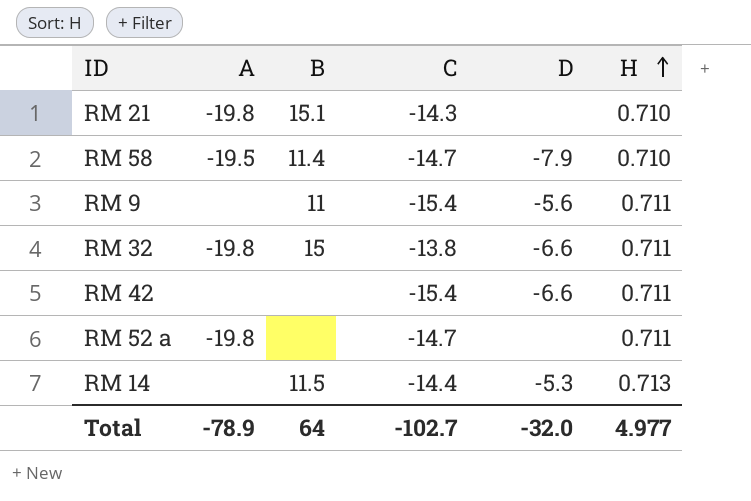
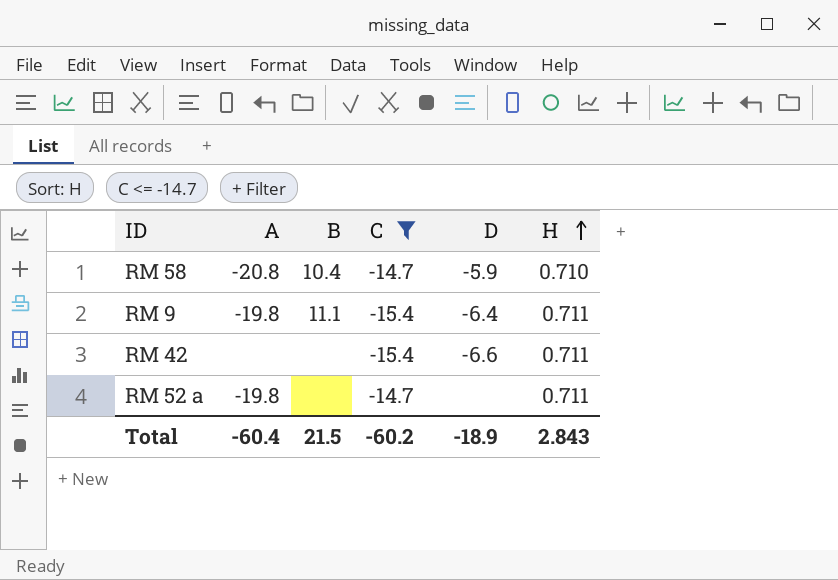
filter: none -> C <= -14.7
RM 58 | A: -19.5 -> -20.8
RM 58 | B: 11.4 -> 10.4
RM 58 | D: -7.9 -> -5.9
RM 9 | A: none -> -19.8
RM 9 | B: 11 -> 11.1
RM 9 | D: -5.6 -> -6.4
Total | A: -78.9 -> -60.4
Total | B: 64 -> 21.5
Total | C: -102.7 -> -60.2
Total | D: -32.0 -> -18.9
Total | H: 4.977 -> 2.843

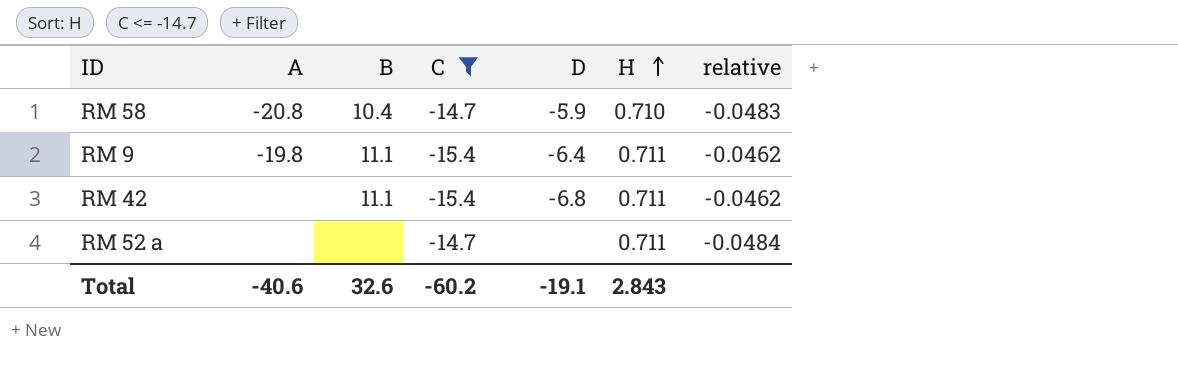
column relative | formula: none -> [H] / [C]
RM 42 | B: none -> 11.1
RM 42 | D: -6.6 -> -6.8
RM 52 a | A: -19.8 -> none
Total | A: -60.4 -> -40.6
Total | B: 21.5 -> 32.6
Total | D: -18.9 -> -19.1

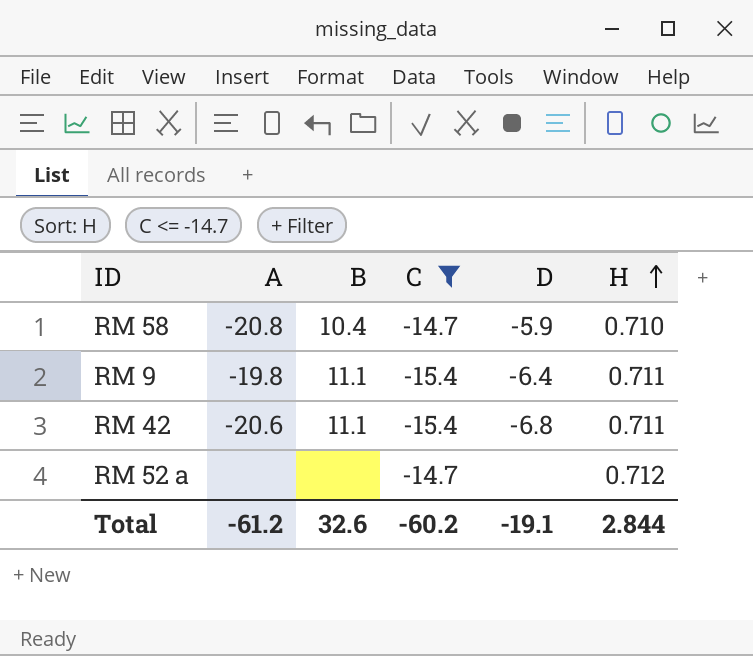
column relative | formula: [H] / [C] -> none
RM 42 | A: none -> -20.6
RM 52 a | H: 0.711 -> 0.712
Total | A: -40.6 -> -61.2
Total | H: 2.843 -> 2.844

